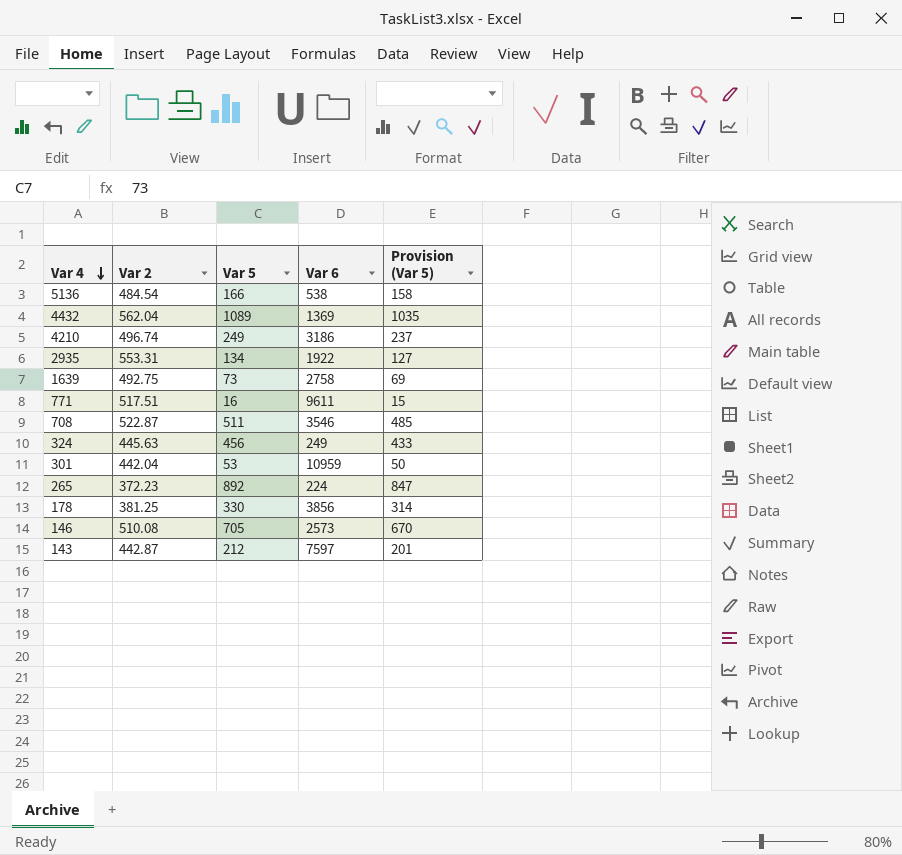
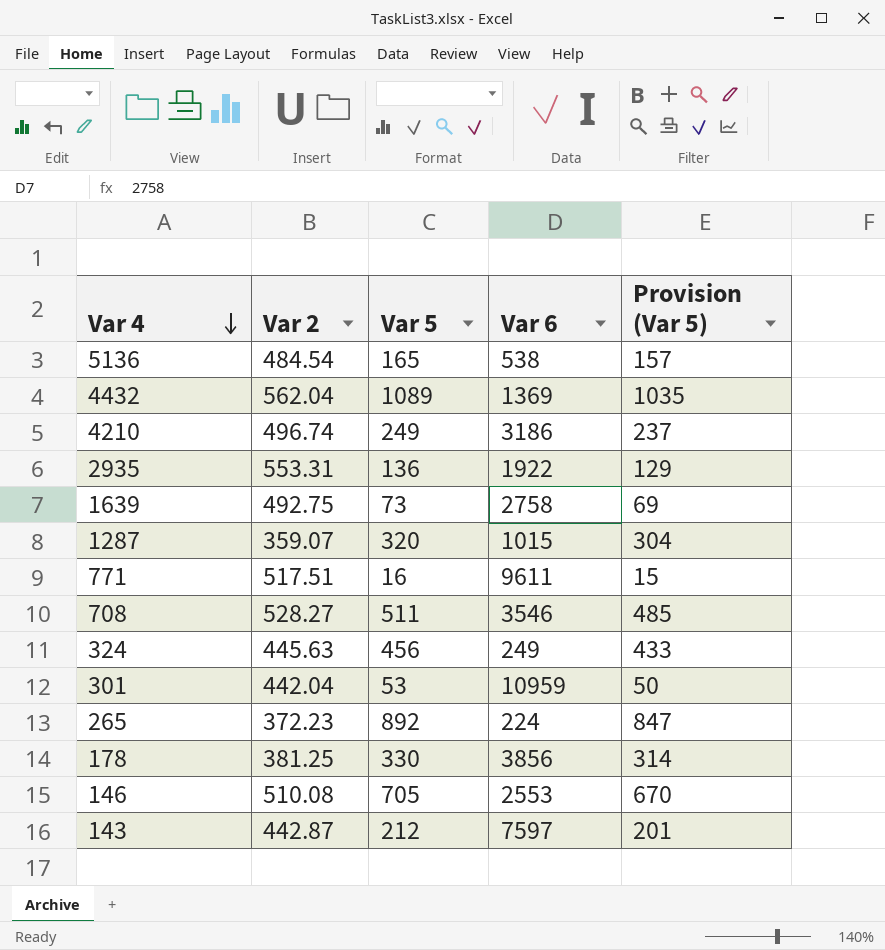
5136 | Var 5: 166 -> 165
5136 | Provision (Var 5): 158 -> 157
2935 | Var 5: 134 -> 136
2935 | Provision (Var 5): 127 -> 129
row 1287: none -> 359.07 | 320 | 1015 | 304
708 | Var 2: 522.87 -> 528.27
146 | Var 6: 2573 -> 2553

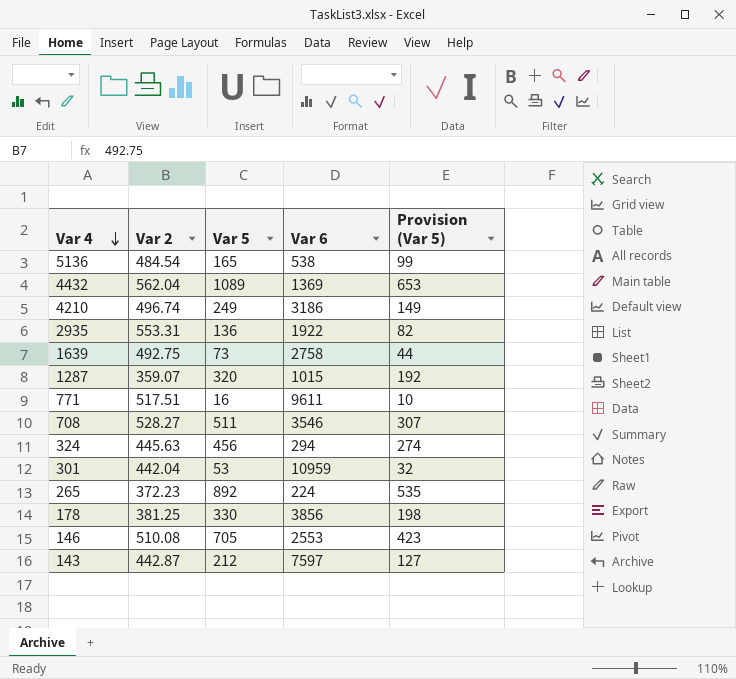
column Provision (Var 5) | formula: [Var 5] * 0.95 -> [Var 5] * 0.6
324 | Var 6: 249 -> 294

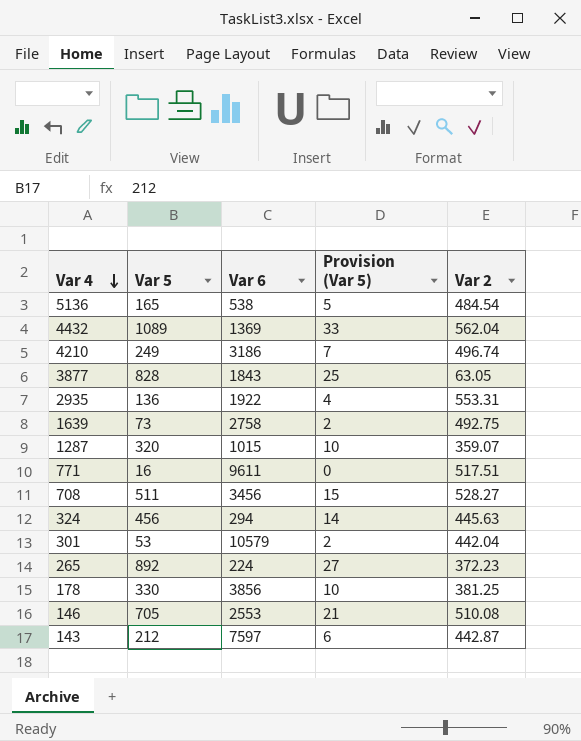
column Provision (Var 5) | formula: [Var 5] * 0.6 -> [Var 5] * 0.03
column Var 2 | position: 2 -> 5
row 3877: none -> 828 | 1843 | 25 | 63.05
708 | Var 6: 3546 -> 3456
301 | Var 6: 10959 -> 10579

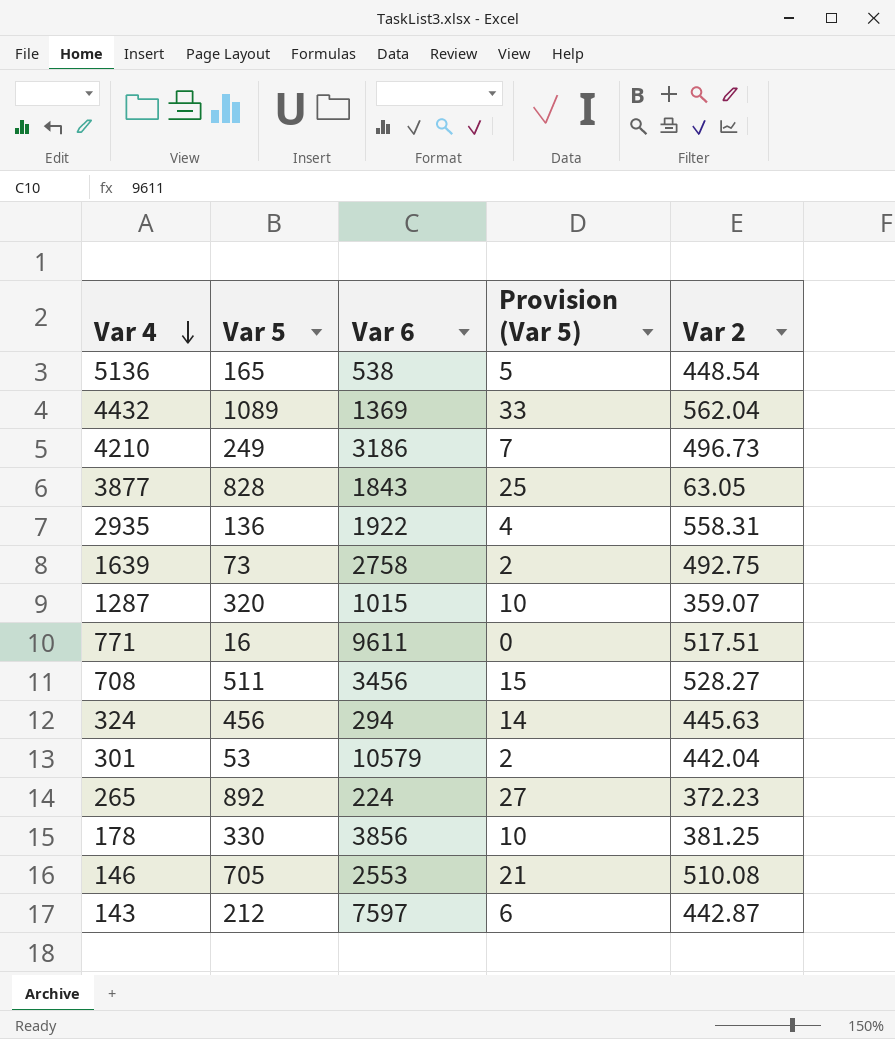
5136 | Var 2: 484.54 -> 448.54
4210 | Var 2: 496.74 -> 496.73
2935 | Var 2: 553.31 -> 558.31

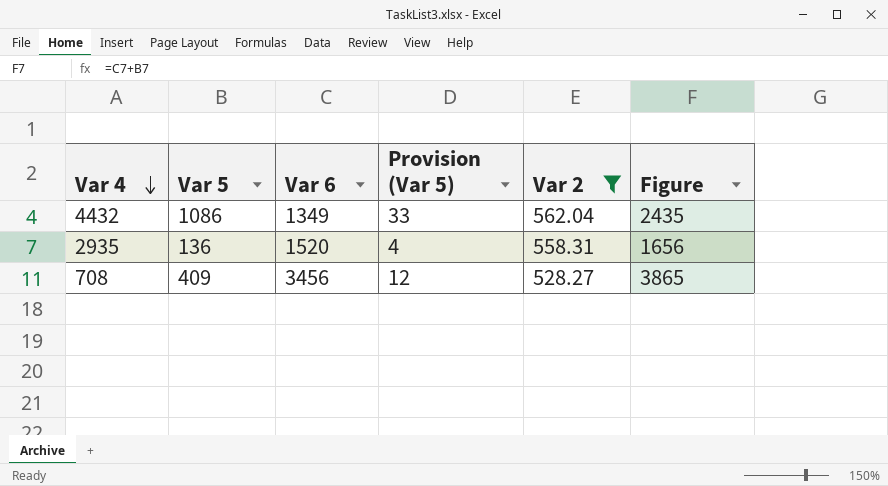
filter: none -> Var 2 >= 528.27
column Figure | formula: none -> [Var 5] + [Var 6]
4432 | Var 5: 1089 -> 1086
4432 | Var 6: 1369 -> 1349
2935 | Var 6: 1922 -> 1520
708 | Var 5: 511 -> 409
708 | Provision (Var 5): 15 -> 12

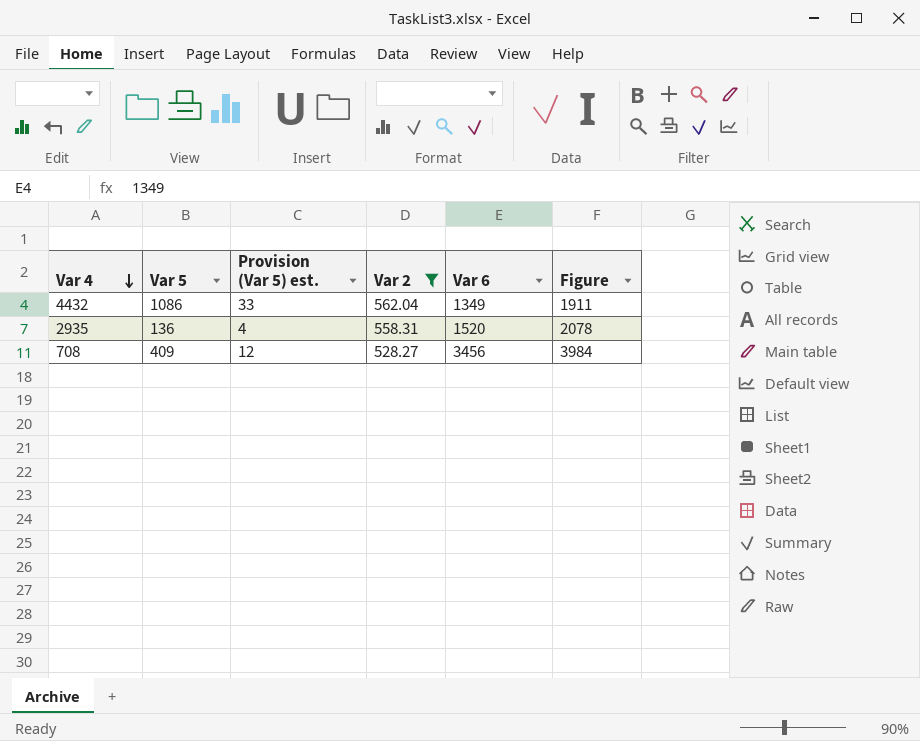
column name: Provision (Var 5) -> Provision (Var 5) est.
column Var 6 | position: 3 -> 5
column Figure | formula: [Var 5] + [Var 6] -> [Var 2] + [Var 6]

